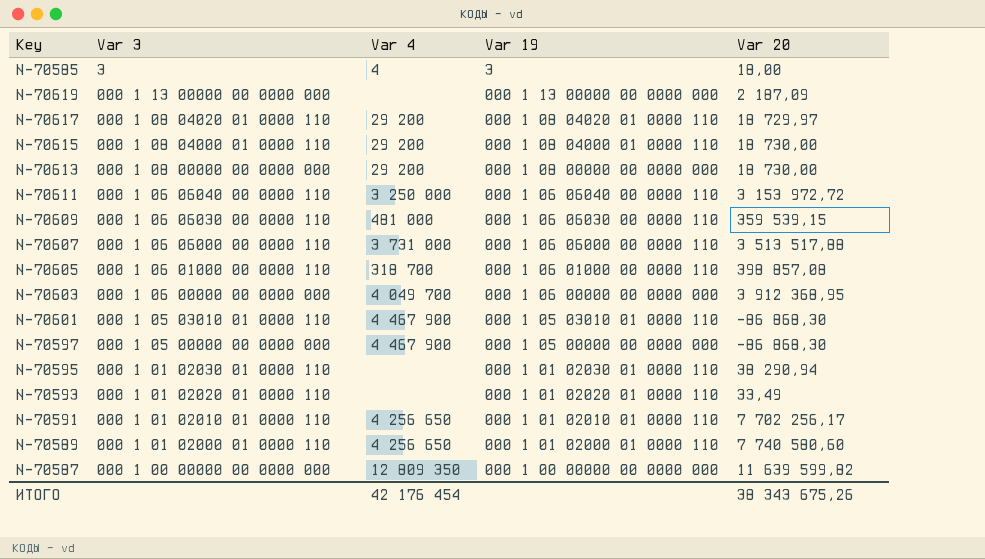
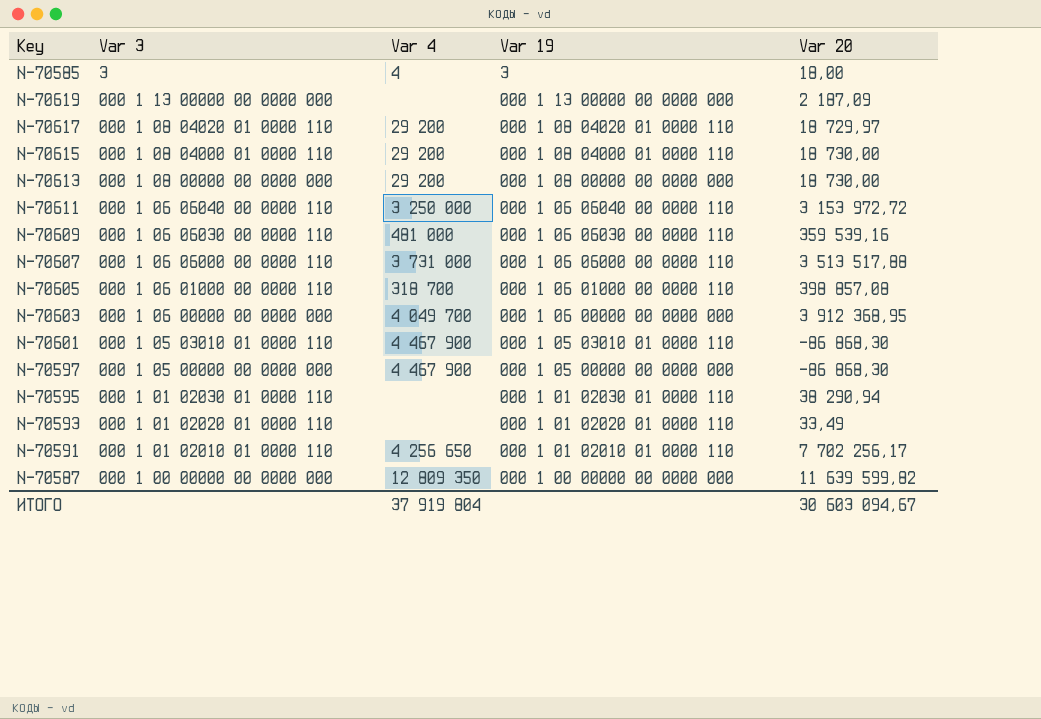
row N-70589: 000 1 01 02000 01 0000 110 | 4 256 650 | 000 1 01 02000 01 0000 110 | 7 740 580,60 -> none
N-70609 | Var 20: 359 539,15 -> 359 539,16
ИТОГО | Var 4: 42 176 454 -> 37 919 804
ИТОГО | Var 20: 38 343 675,26 -> 30 603 094,67

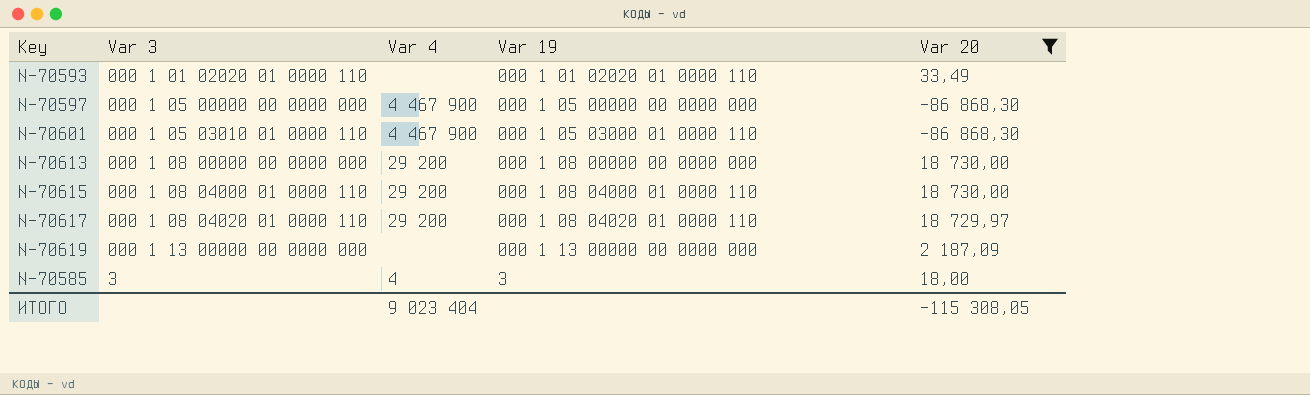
filter: none -> Var 20 <= 18 730,00
row order: Var 3 descending -> Var 3 ascending
N-70601 | Var 19: 000 1 05 03010 01 0000 110 -> 000 1 05 03000 01 0000 110
ИТОГО | Var 4: 37 919 804 -> 9 023 404
ИТОГО | Var 20: 30 603 094,67 -> -115 308,05

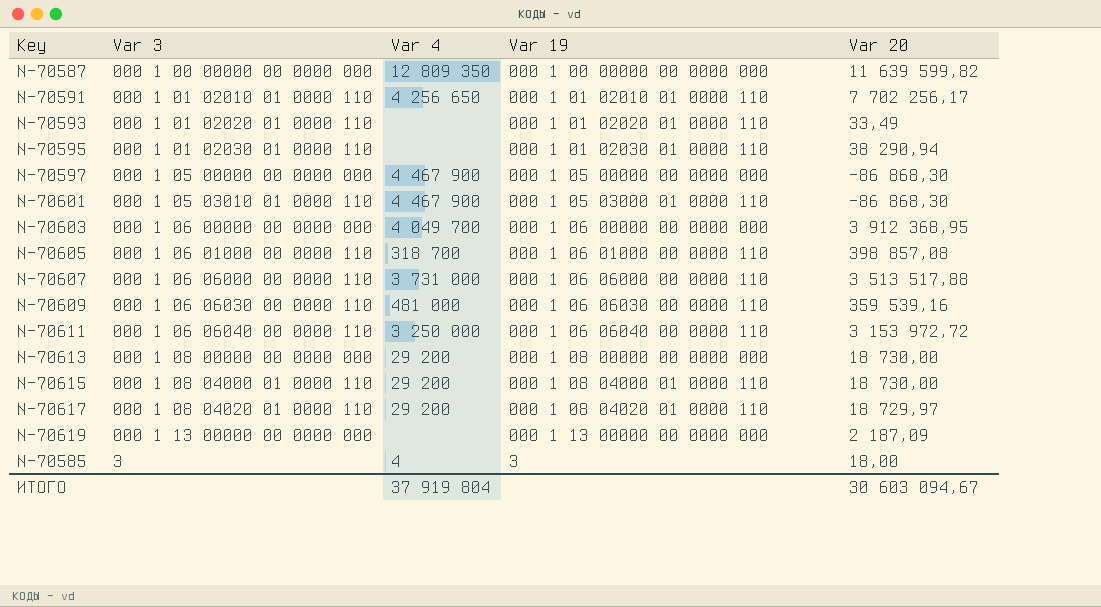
filter: Var 20 <= 18 730,00 -> none
ИТОГО | Var 4: 9 023 404 -> 37 919 804
ИТОГО | Var 20: -115 308,05 -> 30 603 094,67

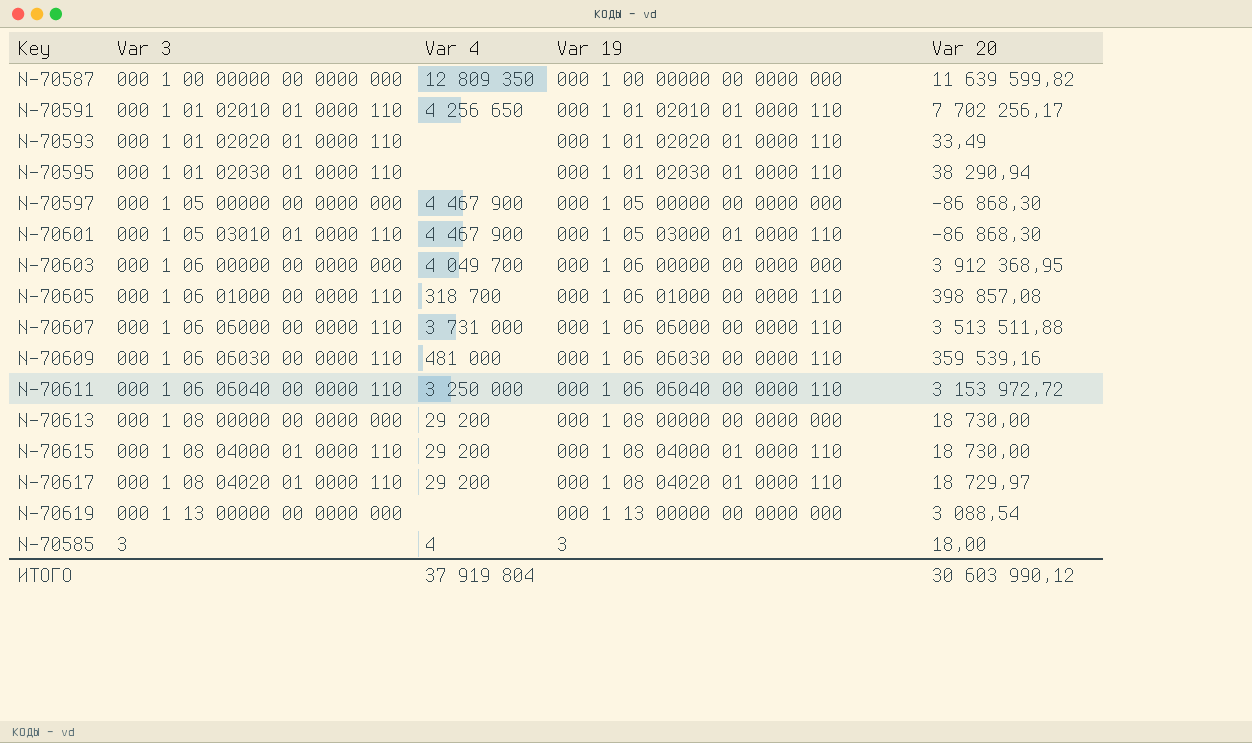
N-70607 | Var 20: 3 513 517,88 -> 3 513 511,88
N-70619 | Var 20: 2 187,09 -> 3 088,54
ИТОГО | Var 20: 30 603 094,67 -> 30 603 990,12

